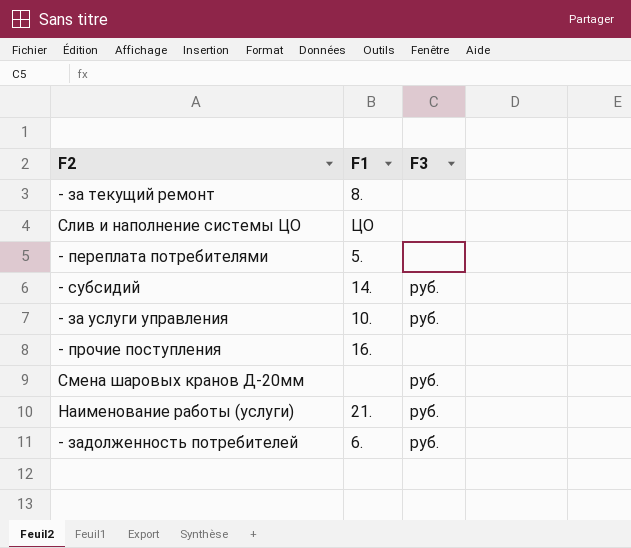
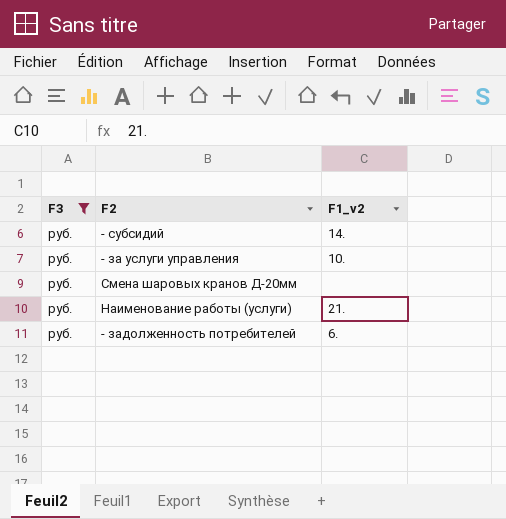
filter: none -> F3 = руб.
column F3 | position: 3 -> 1
column name: F1 -> F1_v2

